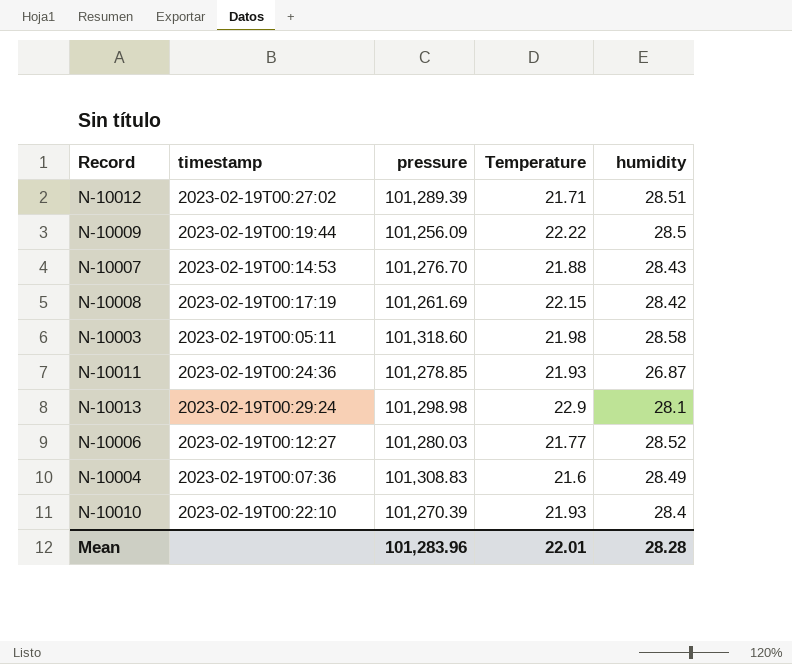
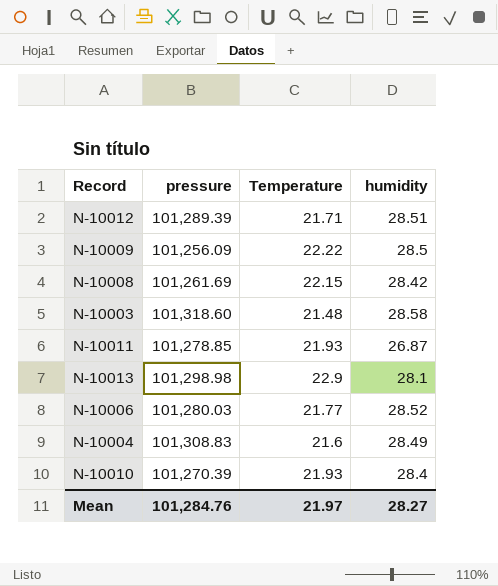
column timestamp | position: 2 -> none
row N-10007: 2023-02-19T00:14:53 | 101,276.70 | 21.88 | 28.43 -> none
N-10003 | Temperature: 21.98 -> 21.48
Mean | pressure: 101,283.96 -> 101,284.76
Mean | Temperature: 22.01 -> 21.97
Mean | humidity: 28.28 -> 28.27

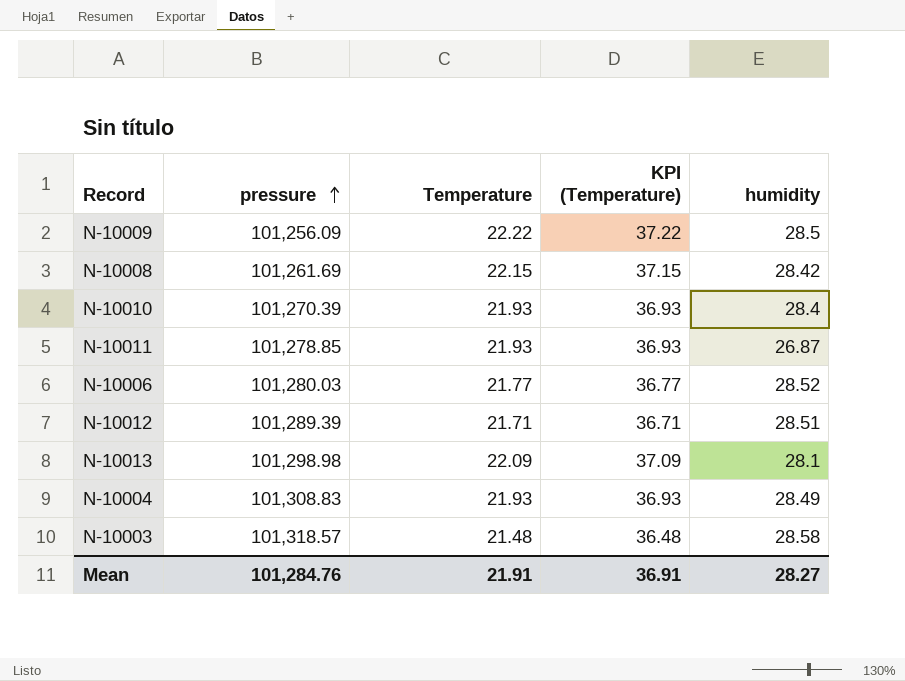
row order: none -> pressure ascending
column KPI (Temperature) | formula: none -> [Temperature] + 15
N-10013 | Temperature: 22.9 -> 22.09
N-10004 | Temperature: 21.6 -> 21.93
N-10003 | pressure: 101,318.60 -> 101,318.57
Mean | Temperature: 21.97 -> 21.91

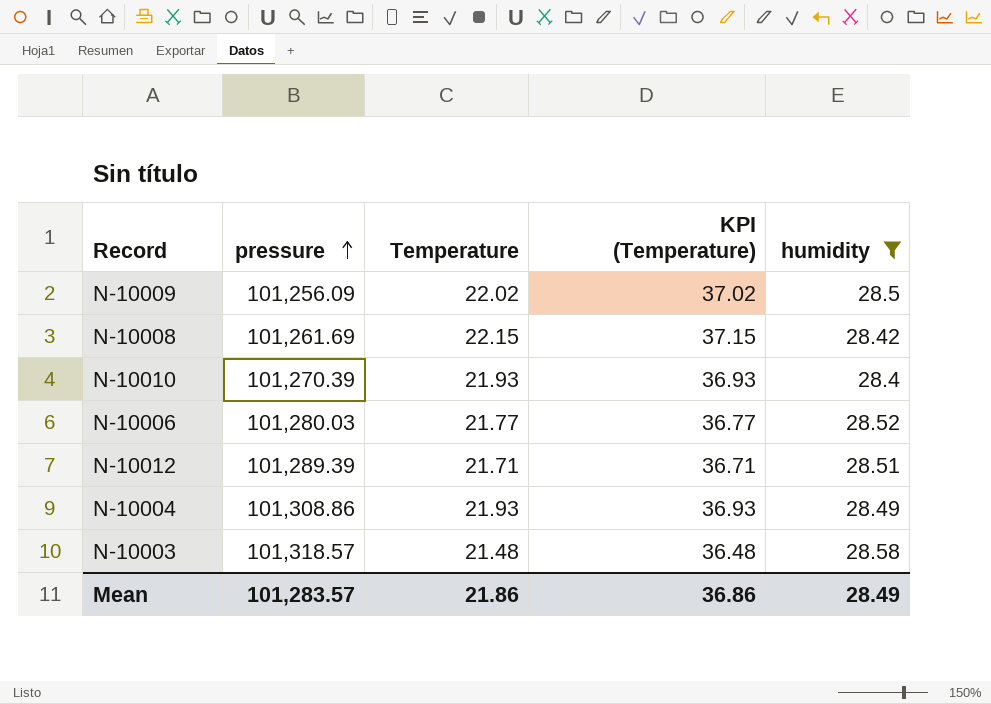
filter: none -> humidity >= 28.4
N-10009 | Temperature: 22.22 -> 22.02
N-10009 | KPI (Temperature): 37.22 -> 37.02
N-10004 | pressure: 101,308.83 -> 101,308.86
Mean | pressure: 101,284.76 -> 101,283.57
Mean | Temperature: 21.91 -> 21.86
Mean | KPI (Temperature): 36.91 -> 36.86
Mean | humidity: 28.27 -> 28.49

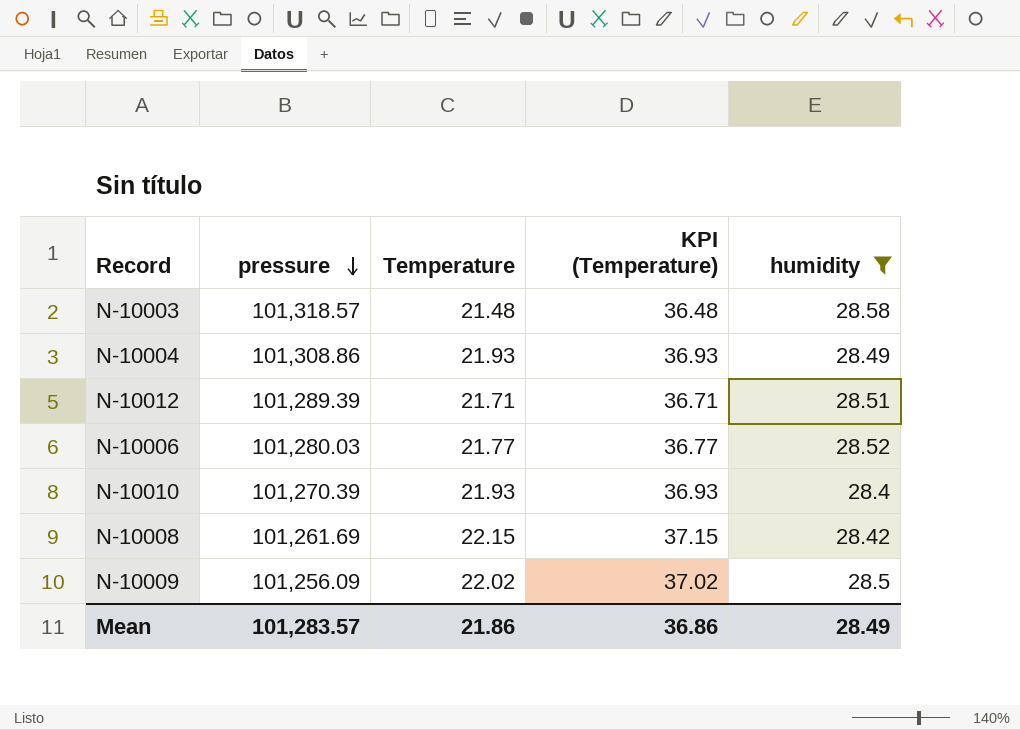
row order: pressure ascending -> pressure descending

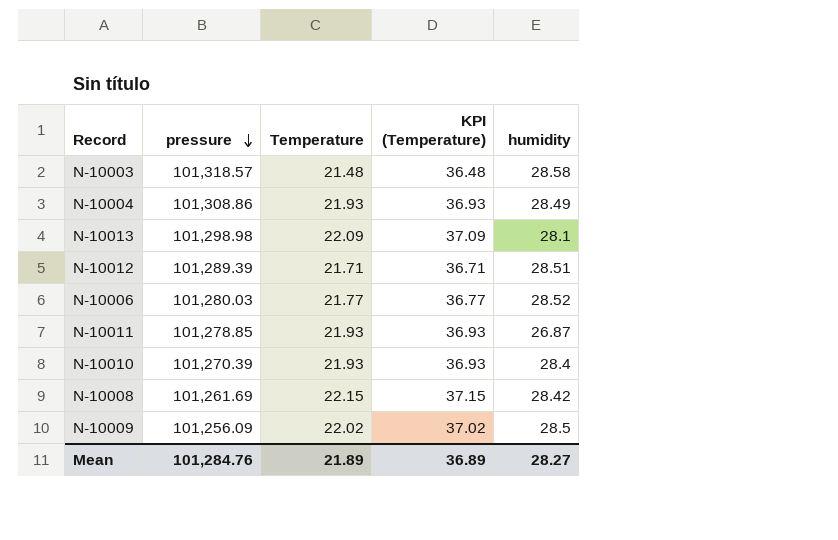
filter: humidity >= 28.4 -> none
Mean | pressure: 101,283.57 -> 101,284.76
Mean | Temperature: 21.86 -> 21.89
Mean | KPI (Temperature): 36.86 -> 36.89
Mean | humidity: 28.49 -> 28.27

